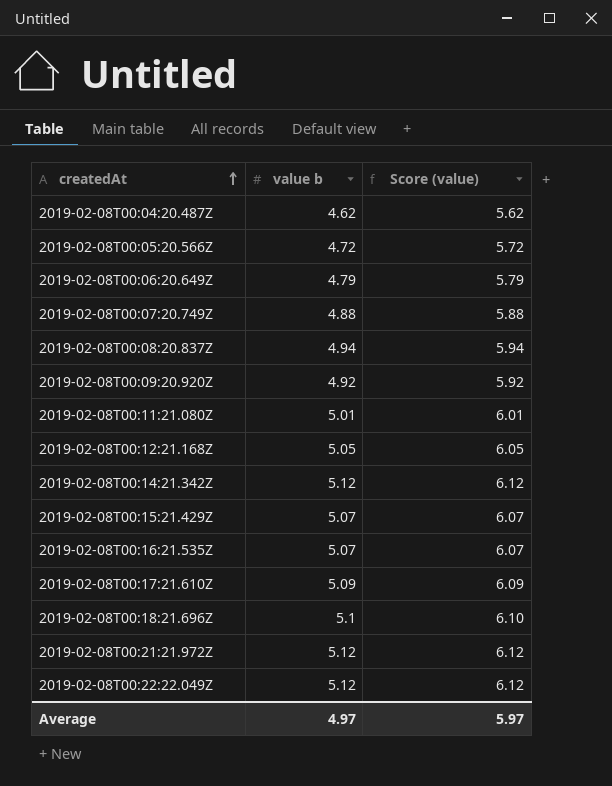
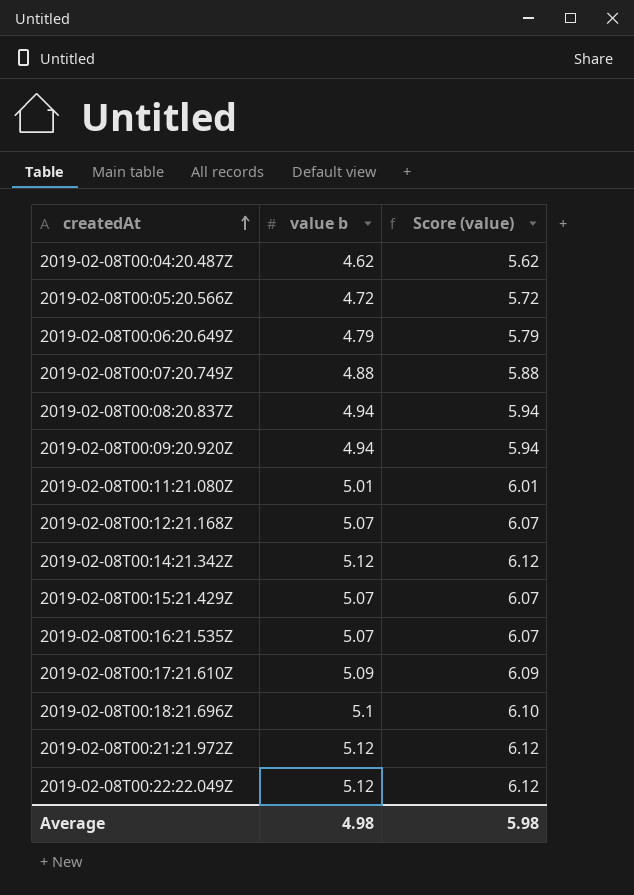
2019-02-08T00:09:20.920Z | value b: 4.92 -> 4.94
2019-02-08T00:09:20.920Z | Score (value): 5.92 -> 5.94
2019-02-08T00:12:21.168Z | value b: 5.05 -> 5.07
2019-02-08T00:12:21.168Z | Score (value): 6.05 -> 6.07
Average | value b: 4.97 -> 4.98
Average | Score (value): 5.97 -> 5.98

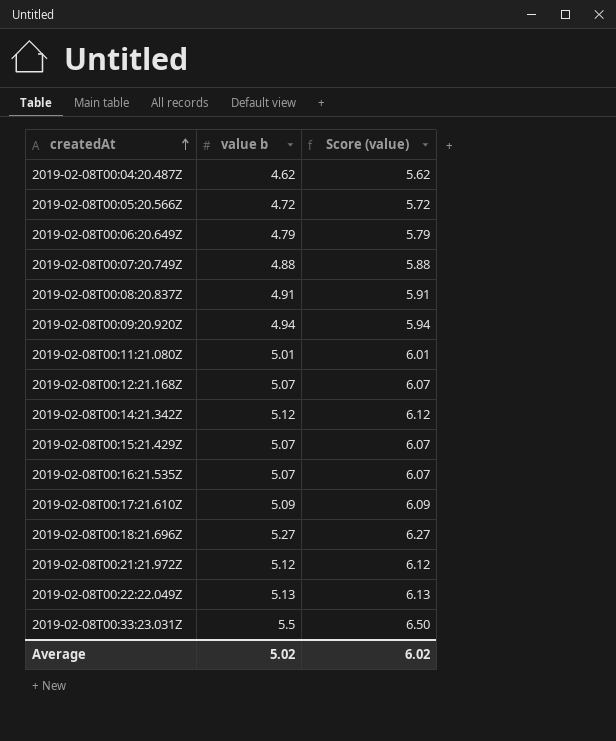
2019-02-08T00:08:20.837Z | value b: 4.94 -> 4.91
2019-02-08T00:08:20.837Z | Score (value): 5.94 -> 5.91
2019-02-08T00:18:21.696Z | value b: 5.1 -> 5.27
2019-02-08T00:18:21.696Z | Score (value): 6.10 -> 6.27
2019-02-08T00:22:22.049Z | value b: 5.12 -> 5.13
2019-02-08T00:22:22.049Z | Score (value): 6.12 -> 6.13
row 2019-02-08T00:33:23.031Z: none -> 5.5 | 6.50
Average | value b: 4.98 -> 5.02
Average | Score (value): 5.98 -> 6.02

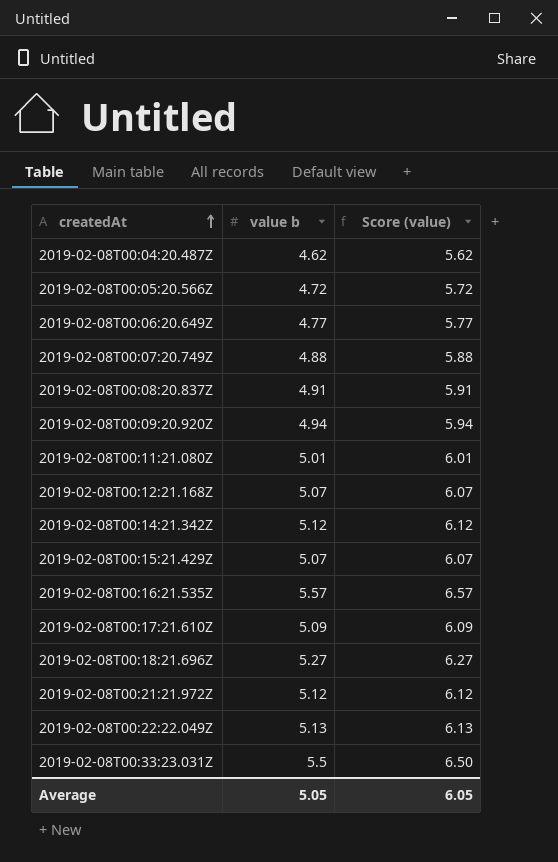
2019-02-08T00:06:20.649Z | value b: 4.79 -> 4.77
2019-02-08T00:06:20.649Z | Score (value): 5.79 -> 5.77
2019-02-08T00:16:21.535Z | value b: 5.07 -> 5.57
2019-02-08T00:16:21.535Z | Score (value): 6.07 -> 6.57
Average | value b: 5.02 -> 5.05
Average | Score (value): 6.02 -> 6.05

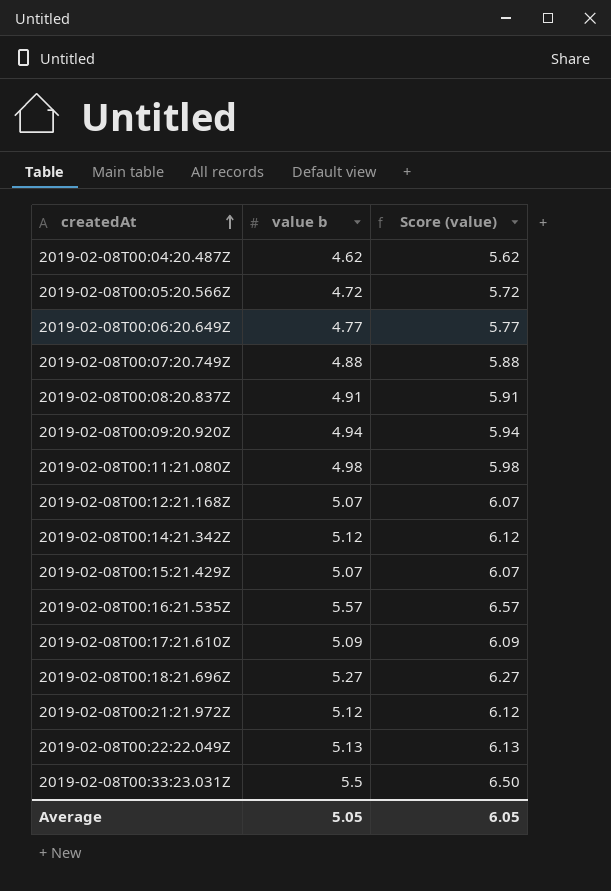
2019-02-08T00:11:21.080Z | value b: 5.01 -> 4.98
2019-02-08T00:11:21.080Z | Score (value): 6.01 -> 5.98

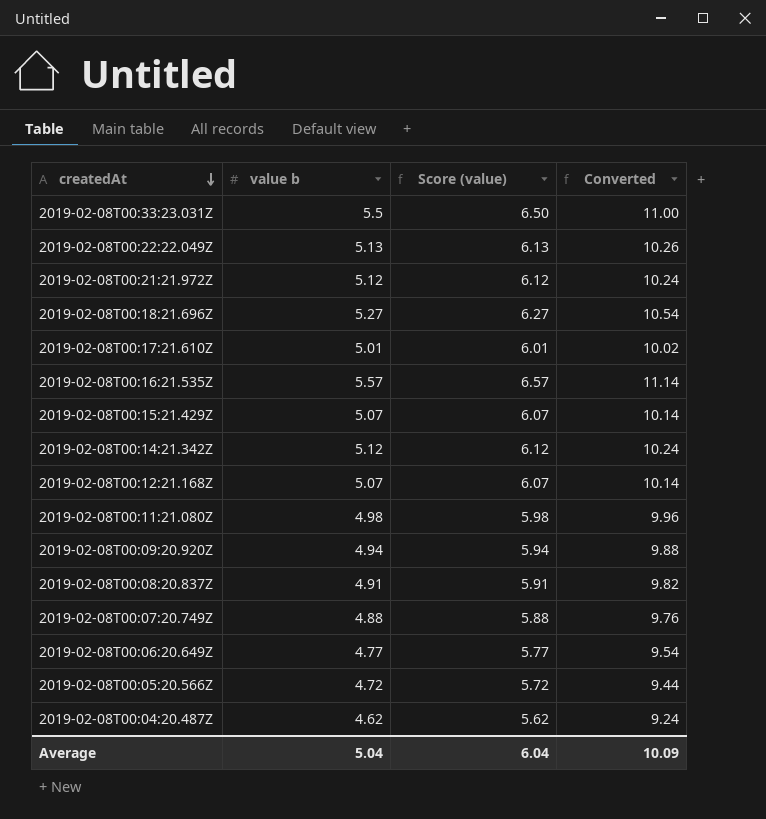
row order: createdAt ascending -> createdAt descending
column Converted | formula: none -> [value b] * 2
2019-02-08T00:17:21.610Z | value b: 5.09 -> 5.01
2019-02-08T00:17:21.610Z | Score (value): 6.09 -> 6.01
Average | value b: 5.05 -> 5.04
Average | Score (value): 6.05 -> 6.04

